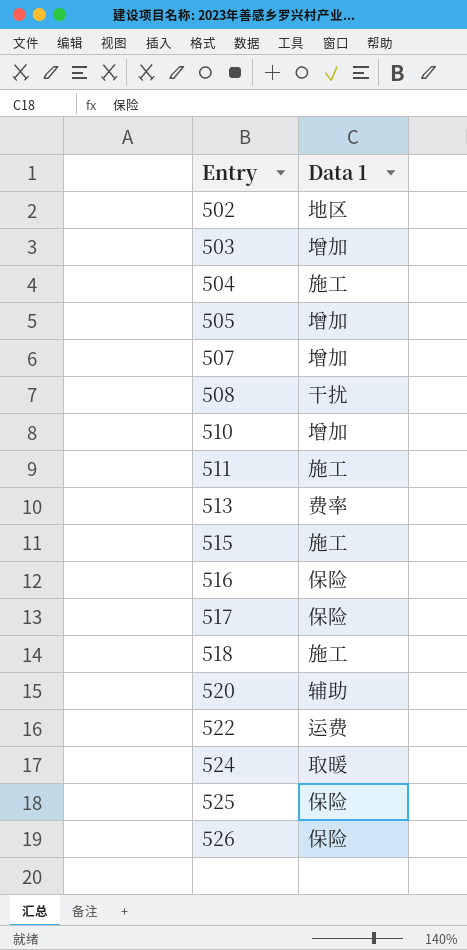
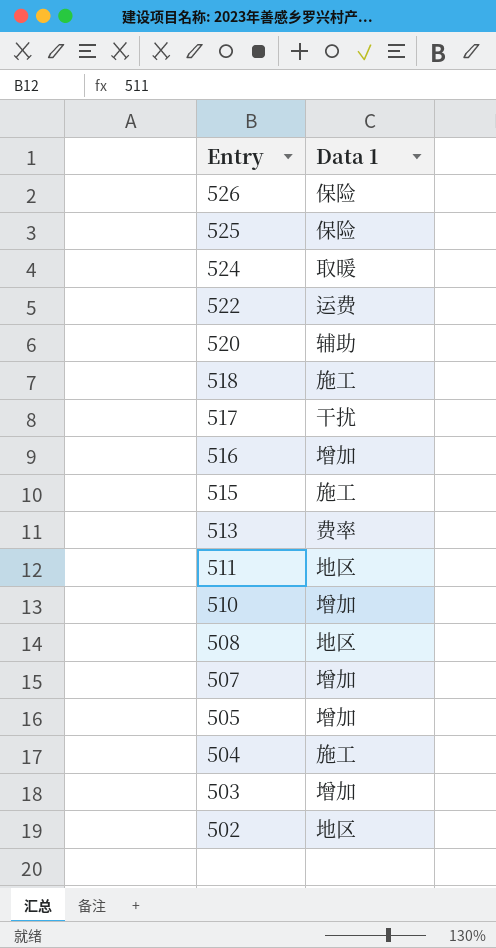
row order: Entry ascending -> Entry descending
517 | Data 1: 保险 -> 干扰
516 | Data 1: 保险 -> 增加
511 | Data 1: 施工 -> 地区
508 | Data 1: 干扰 -> 地区

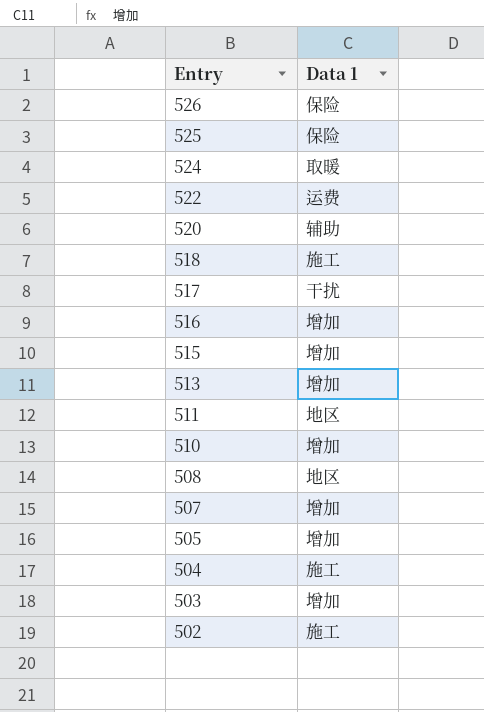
515 | Data 1: 施工 -> 增加
513 | Data 1: 费率 -> 增加
502 | Data 1: 地区 -> 施工

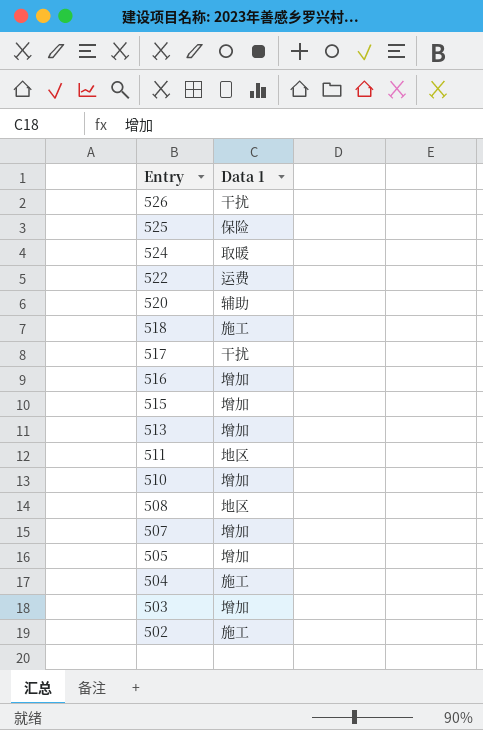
526 | Data 1: 保险 -> 干扰

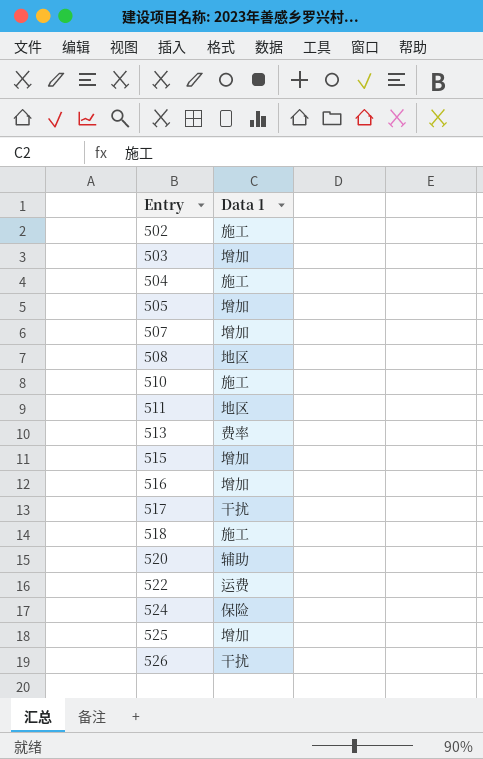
row order: Entry descending -> Entry ascending
510 | Data 1: 增加 -> 施工
513 | Data 1: 增加 -> 费率
524 | Data 1: 取暖 -> 保险
525 | Data 1: 保险 -> 增加

